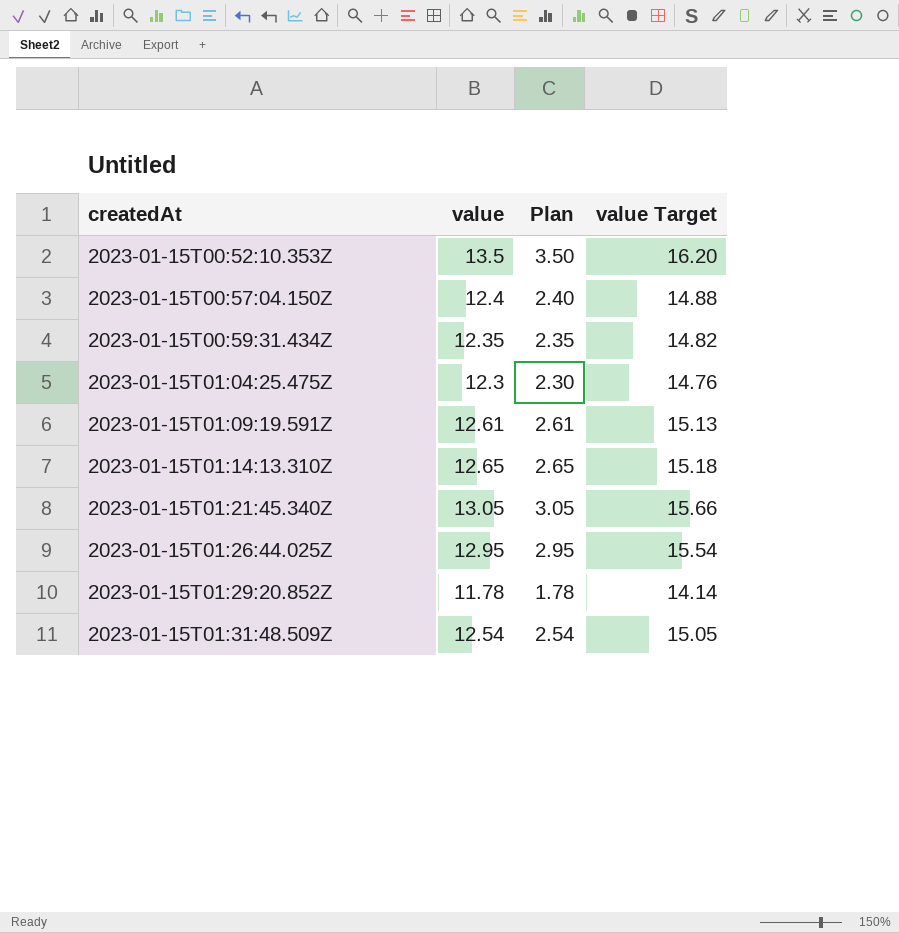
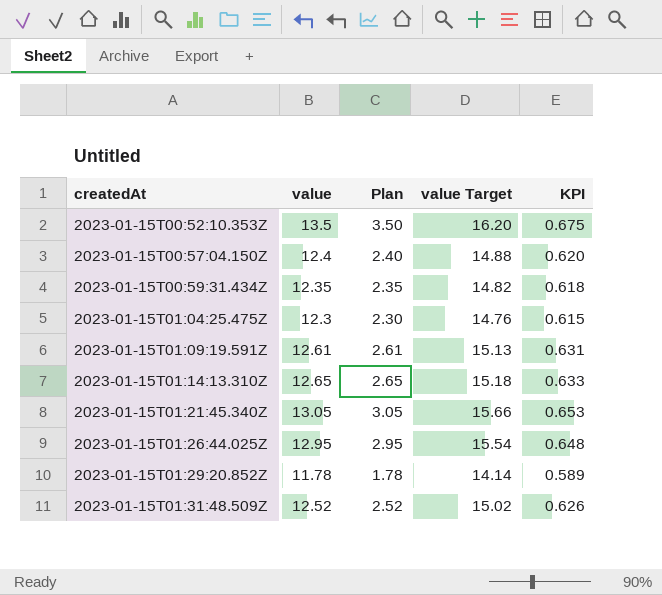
column KPI | formula: none -> [value] * 0.05
2023-01-15T01:31:48.509Z | value: 12.54 -> 12.52
2023-01-15T01:31:48.509Z | Plan: 2.54 -> 2.52
2023-01-15T01:31:48.509Z | value Target: 15.05 -> 15.02

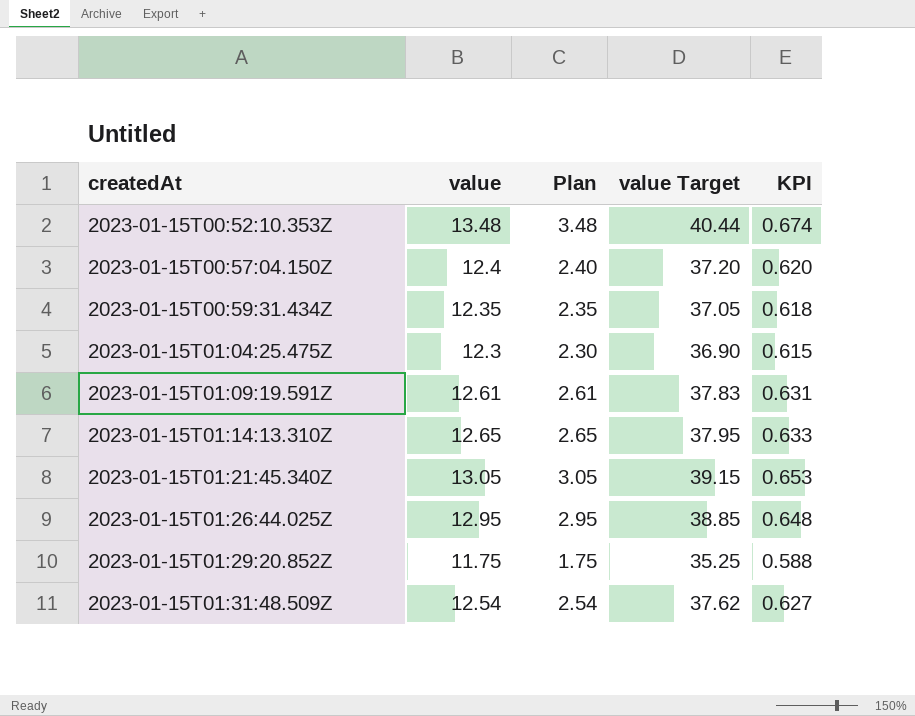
column value Target | formula: [value] * 1.2 -> [value] * 3
2023-01-15T00:52:10.353Z | value: 13.5 -> 13.48
2023-01-15T00:52:10.353Z | Plan: 3.50 -> 3.48
2023-01-15T00:52:10.353Z | KPI: 0.675 -> 0.674
2023-01-15T01:29:20.852Z | value: 11.78 -> 11.75
2023-01-15T01:29:20.852Z | Plan: 1.78 -> 1.75
2023-01-15T01:29:20.852Z | KPI: 0.589 -> 0.588
2023-01-15T01:31:48.509Z | value: 12.52 -> 12.54
2023-01-15T01:31:48.509Z | Plan: 2.52 -> 2.54
2023-01-15T01:31:48.509Z | KPI: 0.626 -> 0.627

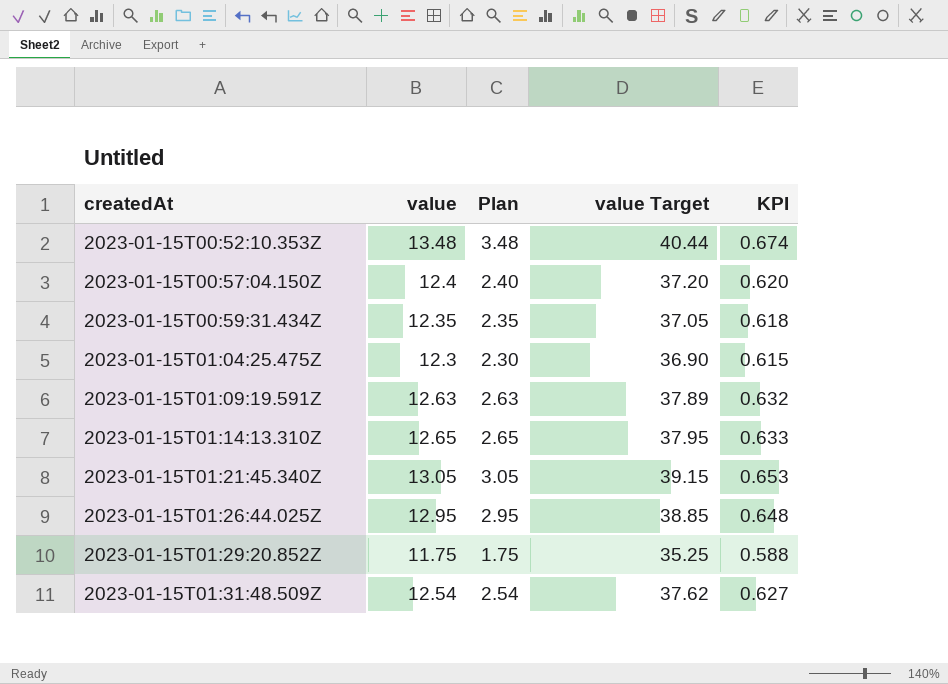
2023-01-15T01:09:19.591Z | value: 12.61 -> 12.63
2023-01-15T01:09:19.591Z | Plan: 2.61 -> 2.63
2023-01-15T01:09:19.591Z | value Target: 37.83 -> 37.89
2023-01-15T01:09:19.591Z | KPI: 0.631 -> 0.632

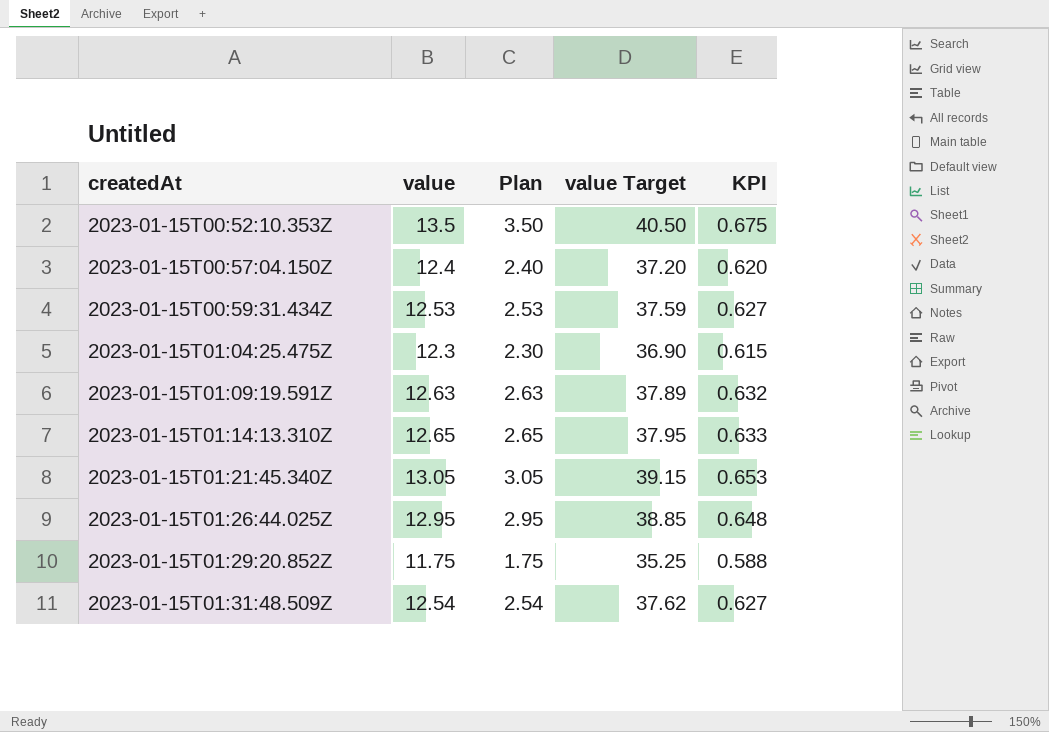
2023-01-15T00:52:10.353Z | value: 13.48 -> 13.5
2023-01-15T00:52:10.353Z | Plan: 3.48 -> 3.50
2023-01-15T00:52:10.353Z | value Target: 40.44 -> 40.50
2023-01-15T00:52:10.353Z | KPI: 0.674 -> 0.675
2023-01-15T00:59:31.434Z | value: 12.35 -> 12.53
2023-01-15T00:59:31.434Z | Plan: 2.35 -> 2.53
2023-01-15T00:59:31.434Z | value Target: 37.05 -> 37.59
2023-01-15T00:59:31.434Z | KPI: 0.618 -> 0.627

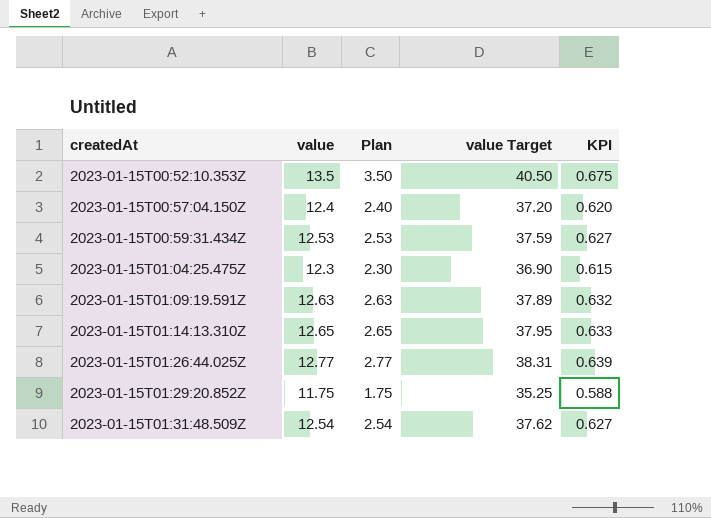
row 2023-01-15T01:21:45.340Z: 13.05 | 3.05 | 39.15 | 0.653 -> none
2023-01-15T01:26:44.025Z | value: 12.95 -> 12.77
2023-01-15T01:26:44.025Z | Plan: 2.95 -> 2.77
2023-01-15T01:26:44.025Z | value Target: 38.85 -> 38.31
2023-01-15T01:26:44.025Z | KPI: 0.648 -> 0.639

